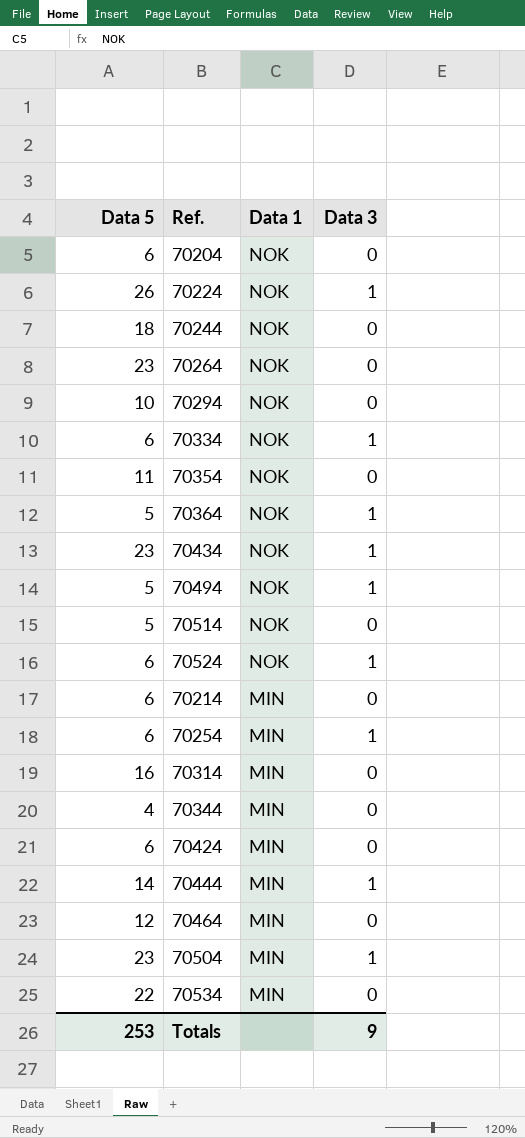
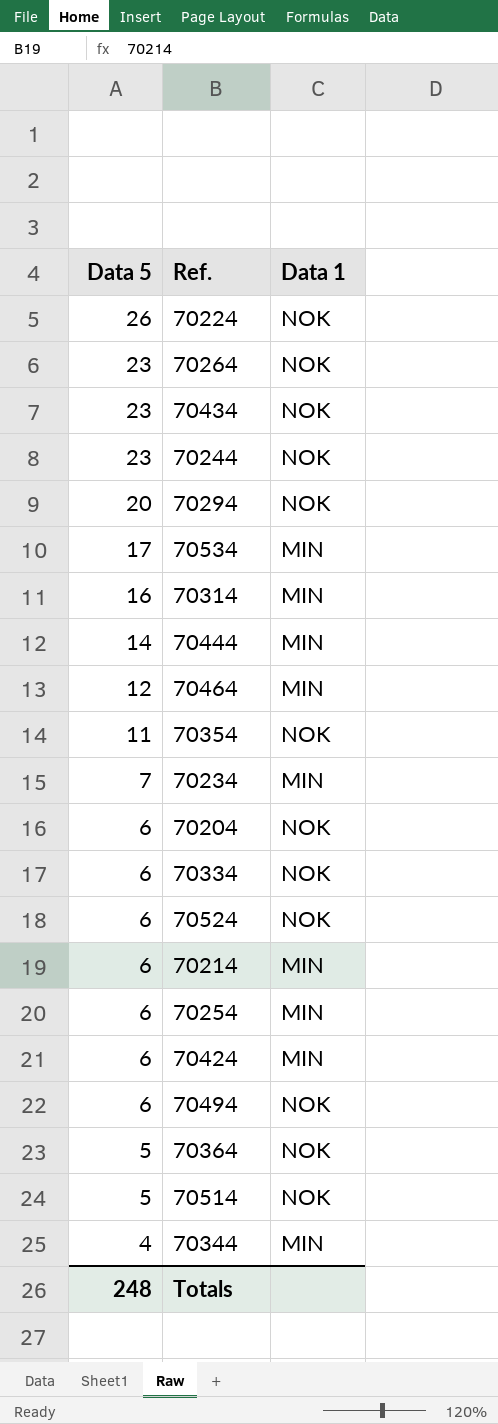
row order: Data 1 descending -> Data 5 descending
column Data 3 | position: 4 -> none
row 70504: 23 | MIN | 1 -> none
70244 | Data 5: 18 -> 23
70294 | Data 5: 10 -> 20
70534 | Data 5: 22 -> 17
row 70234: none -> 7 | MIN
70494 | Data 5: 5 -> 6
Totals | Data 5: 253 -> 248

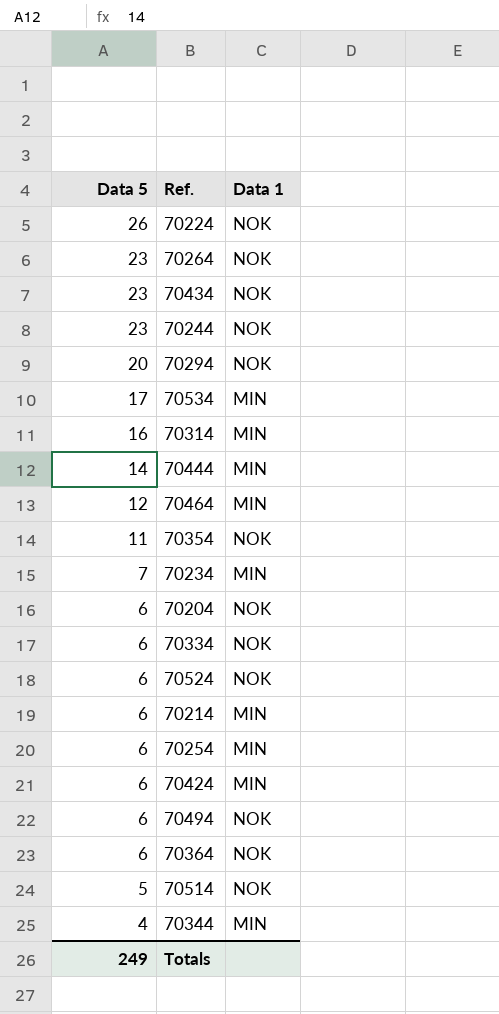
70364 | Data 5: 5 -> 6
Totals | Data 5: 248 -> 249

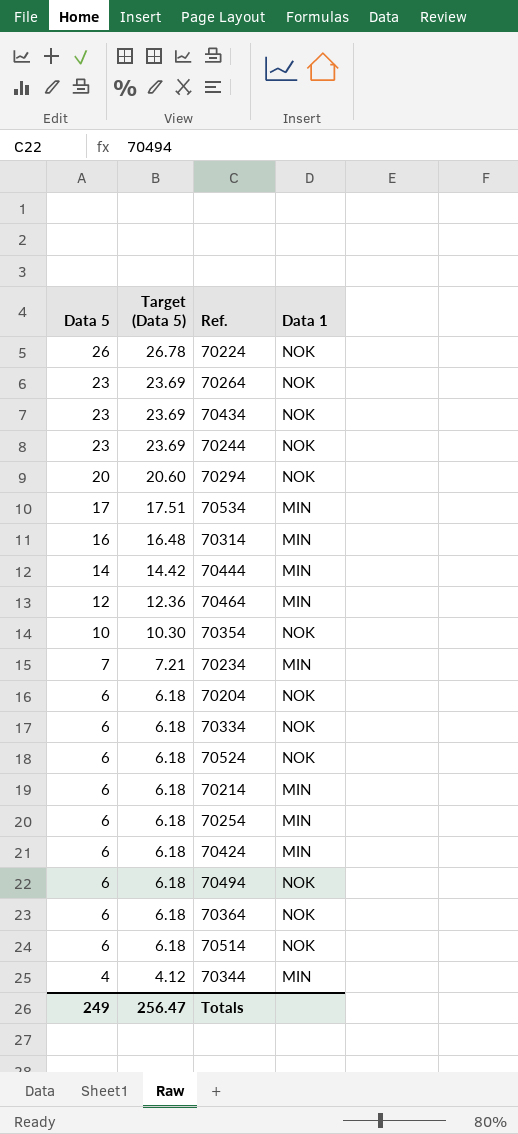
column Target (Data 5) | formula: none -> [Data 5] * 1.03
70354 | Data 5: 11 -> 10
70514 | Data 5: 5 -> 6

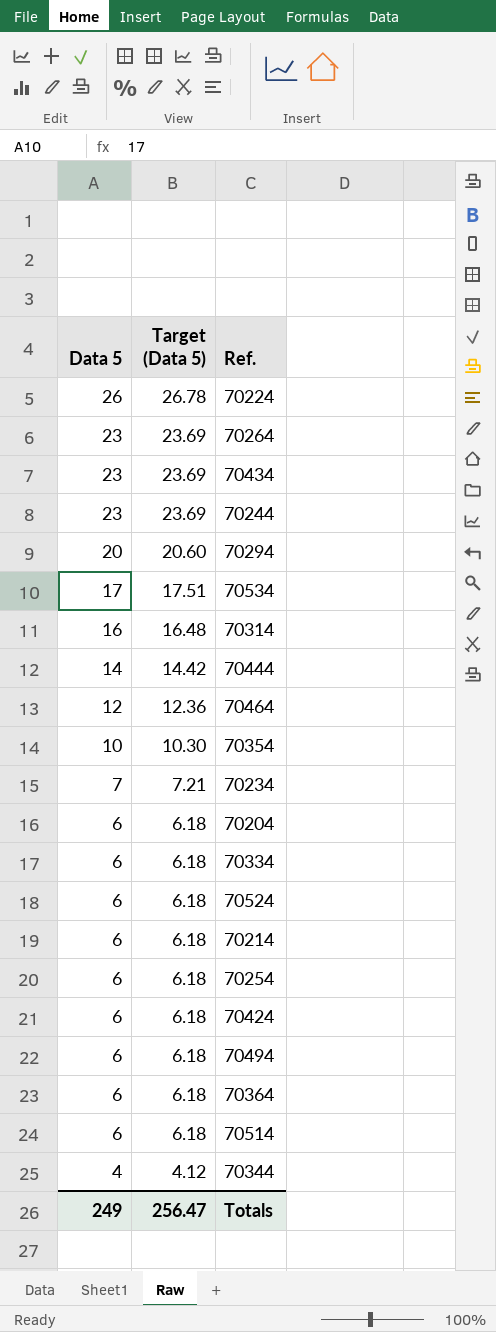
column Data 1 | position: 4 -> none

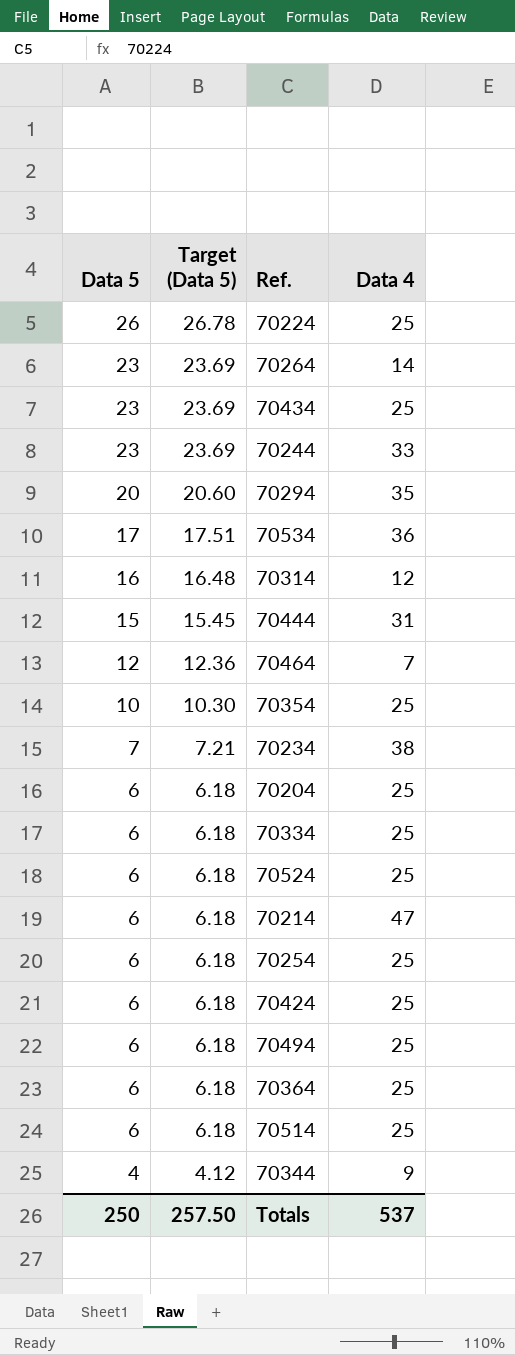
column Data 4 | position: none -> 4
70444 | Data 5: 14 -> 15
70444 | Target (Data 5): 14.42 -> 15.45
Totals | Data 5: 249 -> 250
Totals | Target (Data 5): 256.47 -> 257.50

